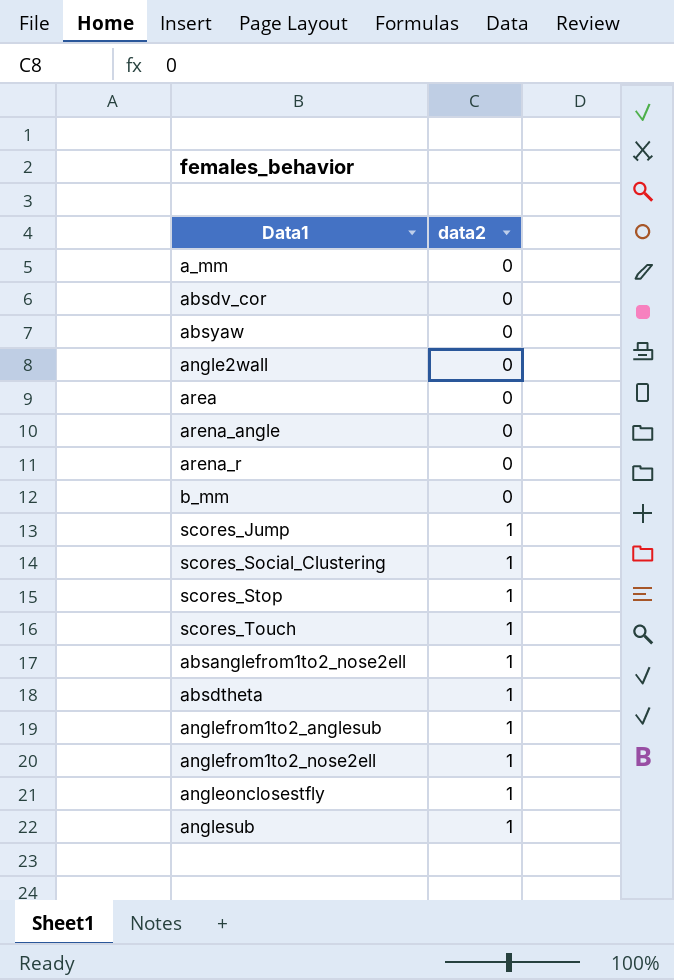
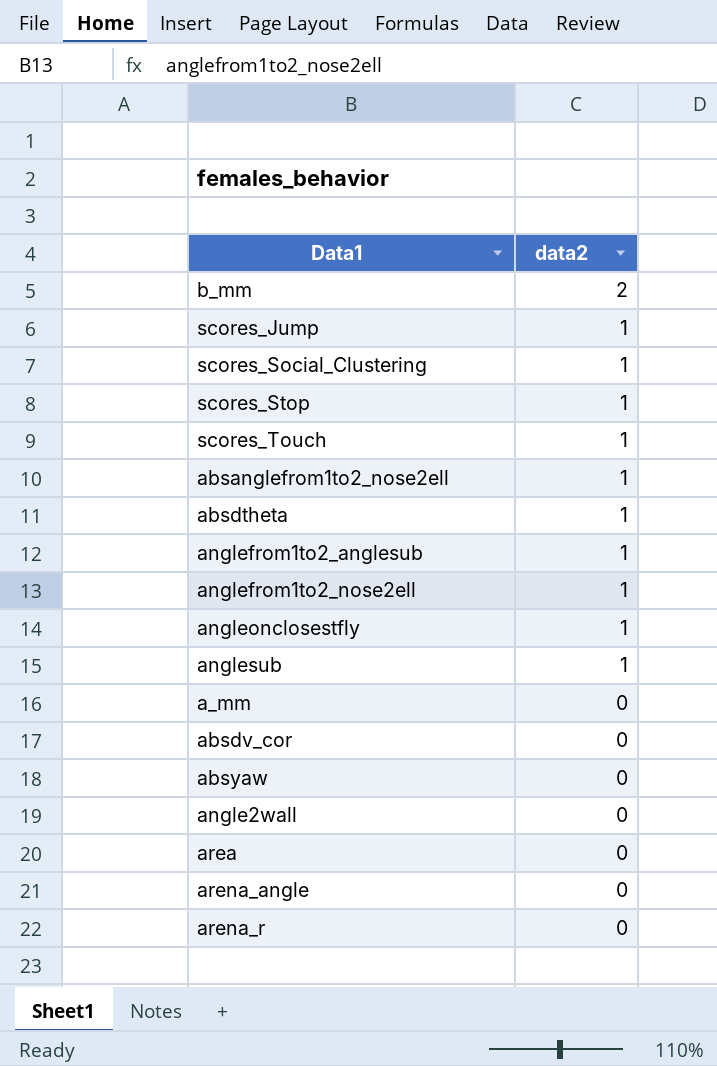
row order: data2 ascending -> data2 descending
b_mm | data2: 0 -> 2

